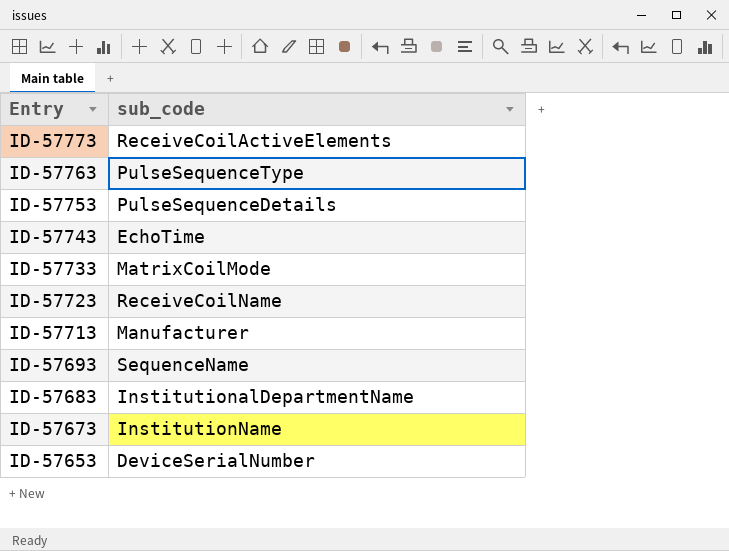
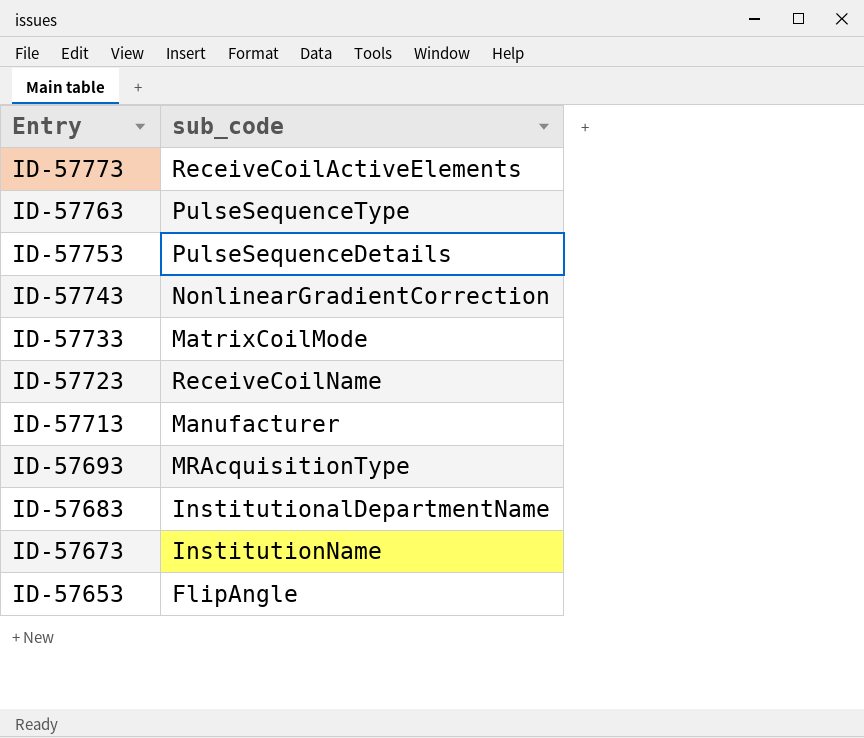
ID-57743 | sub_code: EchoTime -> NonlinearGradientCorrection
ID-57693 | sub_code: SequenceName -> MRAcquisitionType
ID-57653 | sub_code: DeviceSerialNumber -> FlipAngle

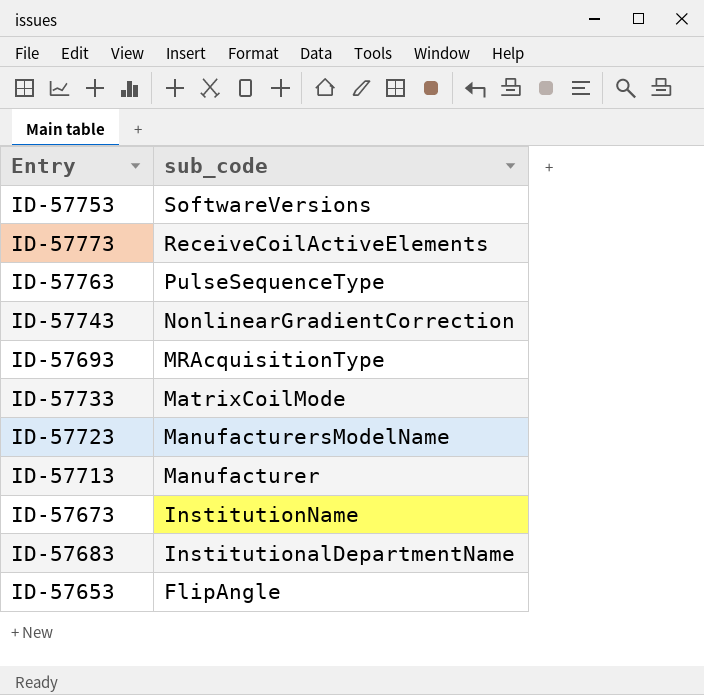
row order: Entry descending -> sub_code descending
ID-57753 | sub_code: PulseSequenceDetails -> SoftwareVersions
ID-57723 | sub_code: ReceiveCoilName -> ManufacturersModelName

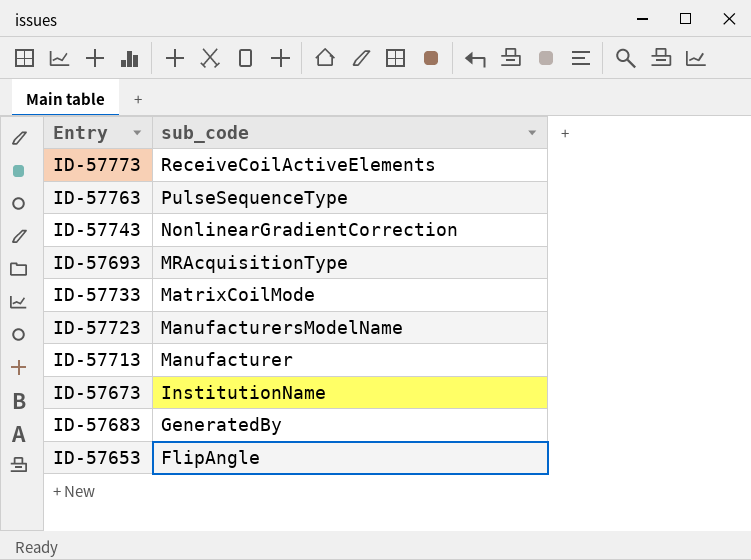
row ID-57753: SoftwareVersions -> none
ID-57683 | sub_code: InstitutionalDepartmentName -> GeneratedBy

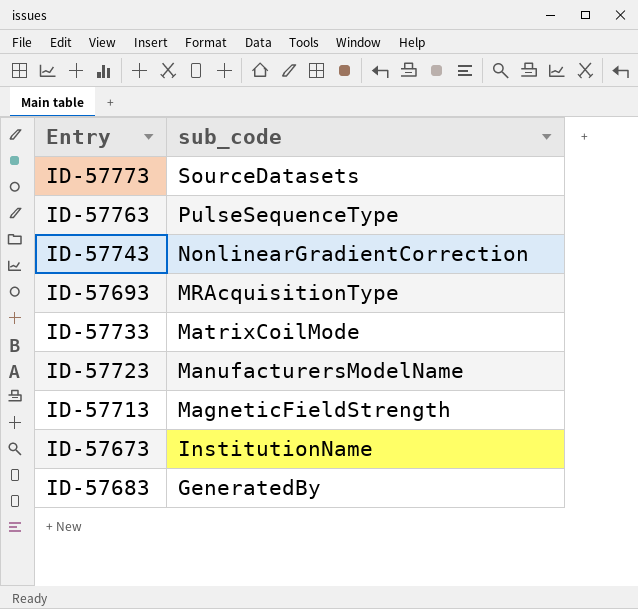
row ID-57653: FlipAngle -> none
ID-57773 | sub_code: ReceiveCoilActiveElements -> SourceDatasets
ID-57713 | sub_code: Manufacturer -> MagneticFieldStrength

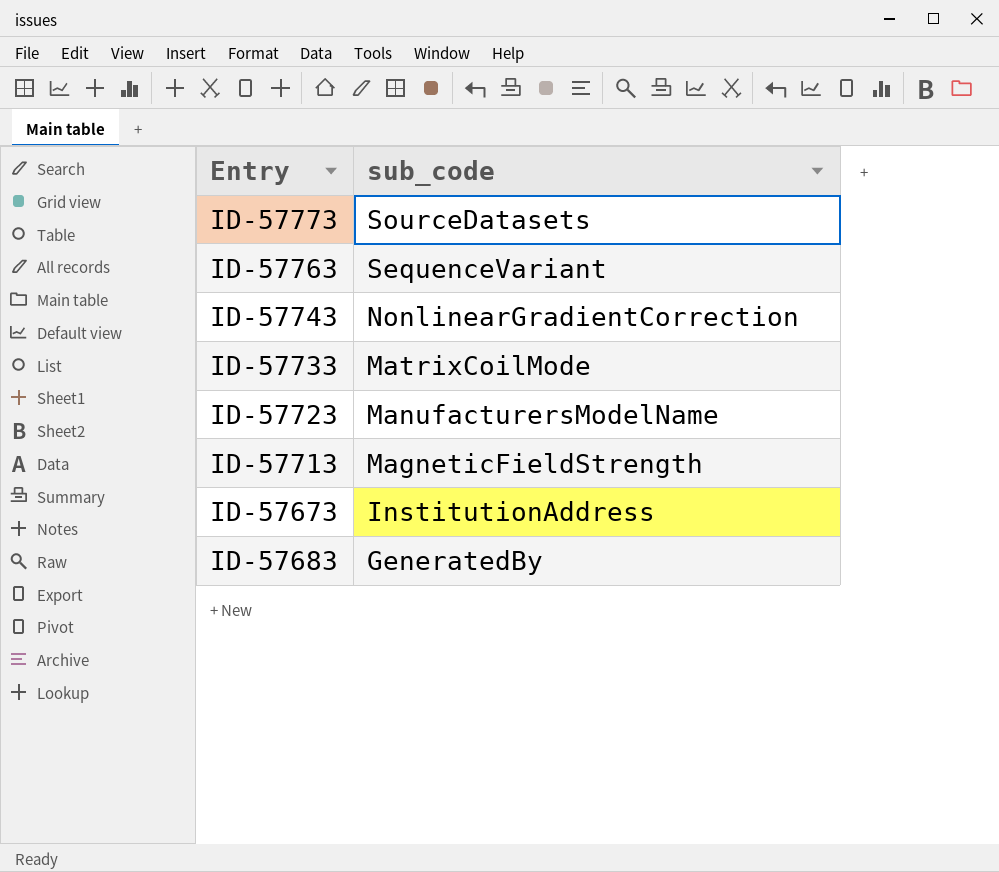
row ID-57693: MRAcquisitionType -> none
ID-57763 | sub_code: PulseSequenceType -> SequenceVariant
ID-57673 | sub_code: InstitutionName -> InstitutionAddress

